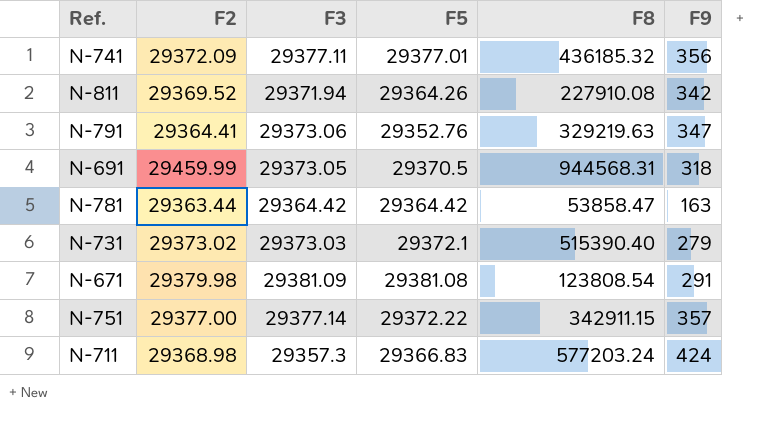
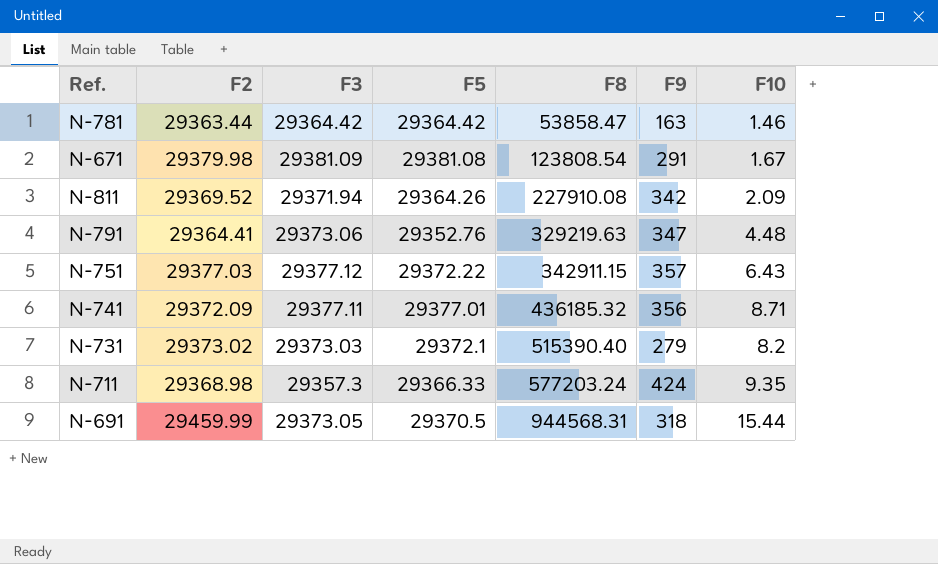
row order: none -> F8 ascending
column F10 | position: none -> 7
N-751 | F2: 29377.00 -> 29377.03
N-751 | F3: 29377.14 -> 29377.12
N-711 | F5: 29366.83 -> 29366.33

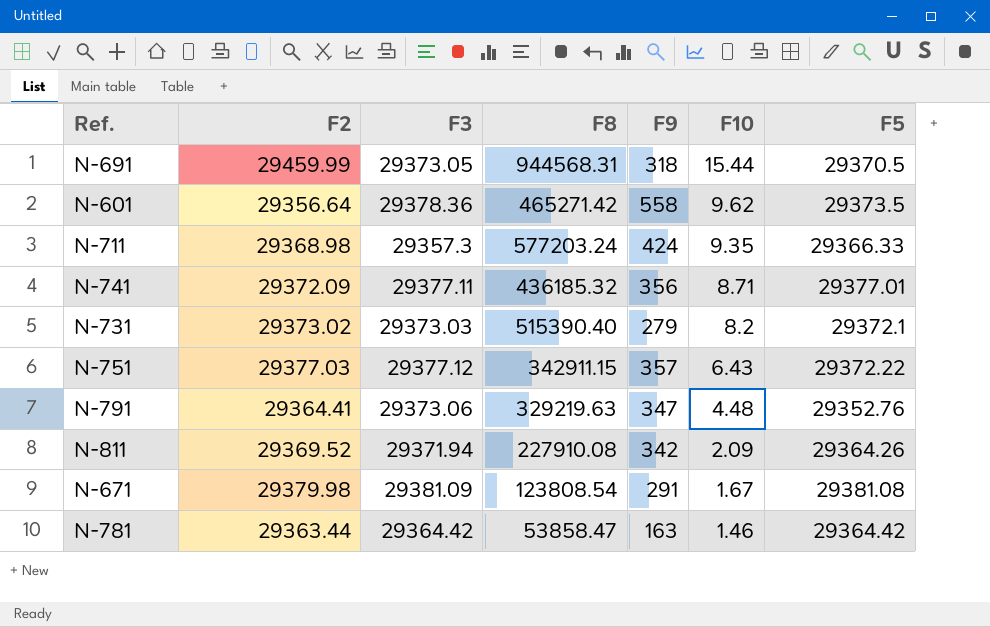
row order: F8 ascending -> F10 descending
column F5 | position: 4 -> 7
row N-601: none -> 29356.64 | 29378.36 | 465271.42 | 558 | 9.62 | 29373.5

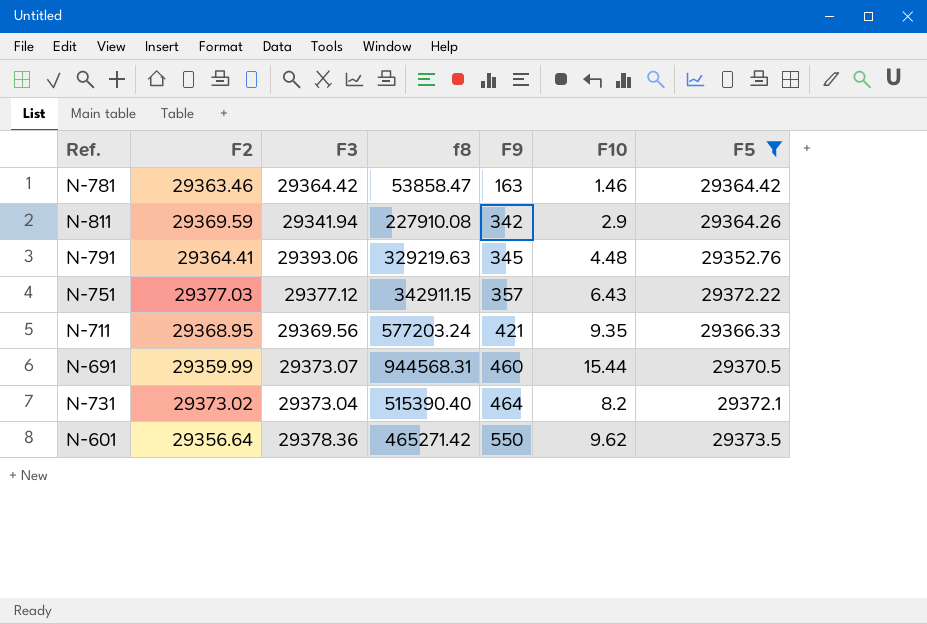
filter: none -> F5 <= 29373.5
row order: F10 descending -> F9 ascending
column name: F8 -> f8
N-781 | F2: 29363.44 -> 29363.46
N-811 | F2: 29369.52 -> 29369.59
N-811 | F3: 29371.94 -> 29341.94
N-811 | F10: 2.09 -> 2.9
N-791 | F3: 29373.06 -> 29393.06
N-791 | F9: 347 -> 345
N-711 | F2: 29368.98 -> 29368.95
N-711 | F3: 29357.3 -> 29369.56
N-711 | F9: 424 -> 421
N-691 | F2: 29459.99 -> 29359.99
N-691 | F3: 29373.05 -> 29373.07
N-691 | F9: 318 -> 460
N-731 | F3: 29373.03 -> 29373.04
N-731 | F9: 279 -> 464
N-601 | F9: 558 -> 550

